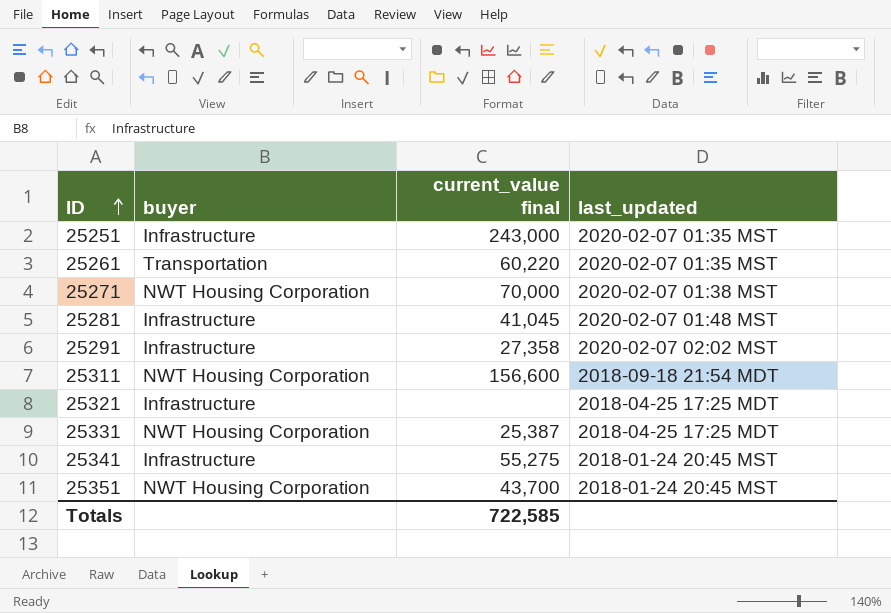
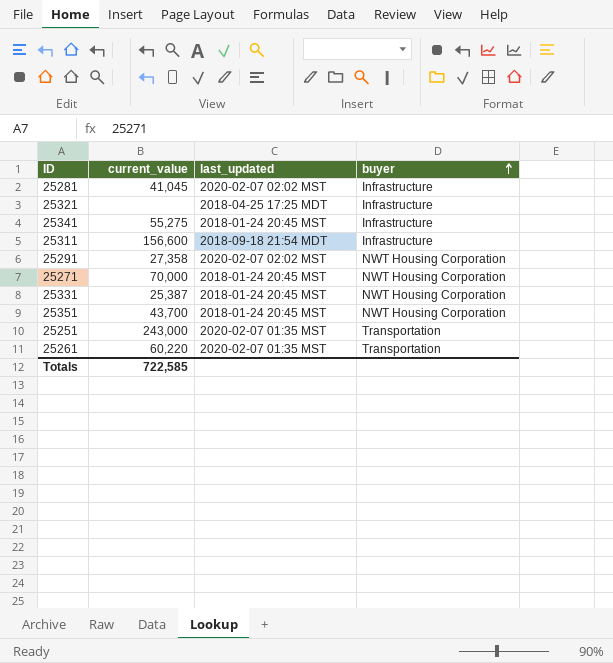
row order: ID ascending -> buyer ascending
column name: current_value final -> current_value
column buyer | position: 2 -> 4
25281 | last_updated: 2020-02-07 01:48 MST -> 2020-02-07 02:02 MST
25311 | buyer: NWT Housing Corporation -> Infrastructure
25291 | buyer: Infrastructure -> NWT Housing Corporation
25271 | last_updated: 2020-02-07 01:38 MST -> 2018-01-24 20:45 MST
25331 | last_updated: 2018-04-25 17:25 MDT -> 2018-01-24 20:45 MST
25251 | buyer: Infrastructure -> Transportation

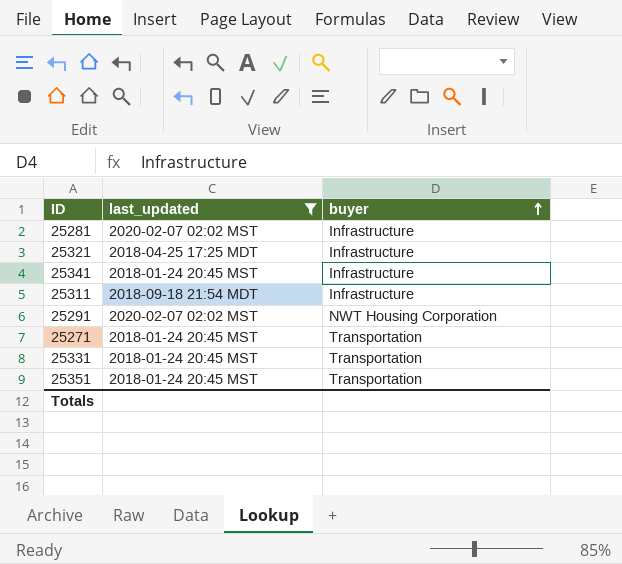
filter: none -> last_updated != 2020-02-07 01:35 MST
column current_value | position: 2 -> none
25271 | buyer: NWT Housing Corporation -> Transportation
25331 | buyer: NWT Housing Corporation -> Transportation
25351 | buyer: NWT Housing Corporation -> Transportation

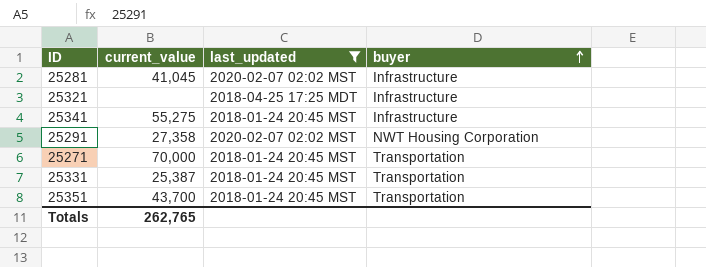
column current_value | position: none -> 2
row 25311: 2018-09-18 21:54 MDT | Infrastructure -> none

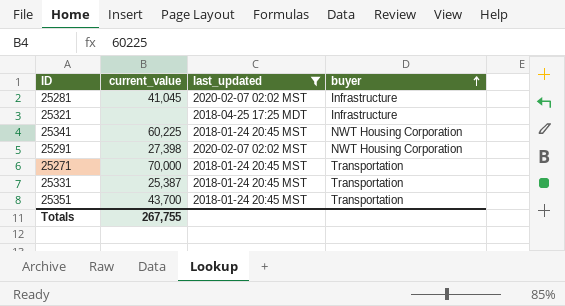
25341 | current_value: 55,275 -> 60,225
25341 | buyer: Infrastructure -> NWT Housing Corporation
25291 | current_value: 27,358 -> 27,398
Totals | current_value: 262,765 -> 267,755

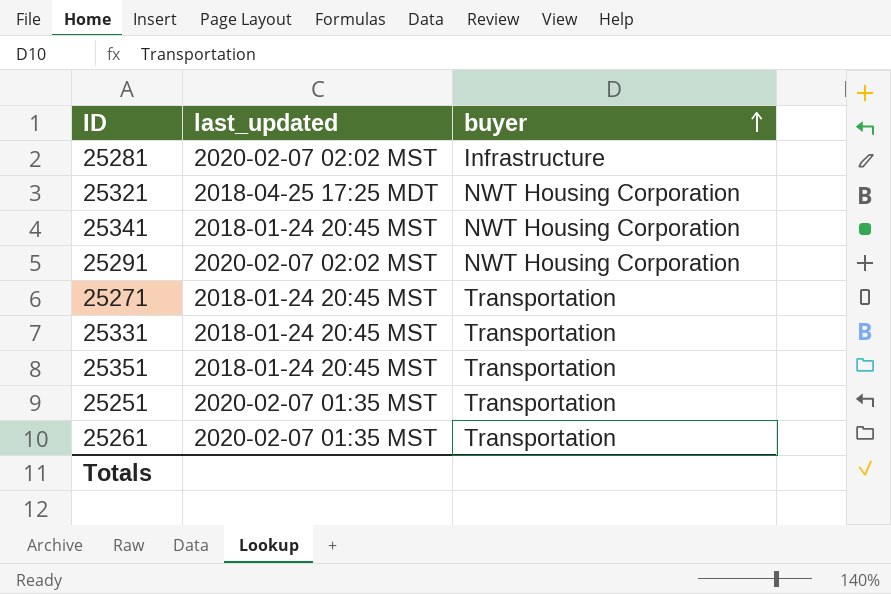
filter: last_updated != 2020-02-07 01:35 MST -> none
column current_value | position: 2 -> none
25321 | buyer: Infrastructure -> NWT Housing Corporation

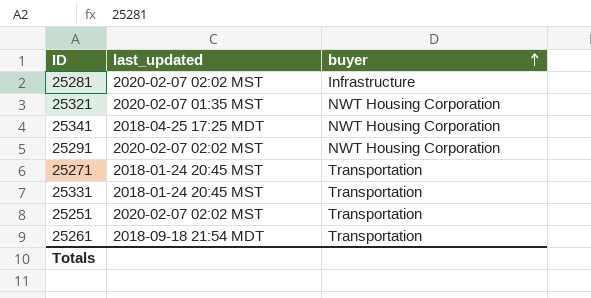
row 25351: 2018-01-24 20:45 MST | Transportation -> none
25321 | last_updated: 2018-04-25 17:25 MDT -> 2020-02-07 01:35 MST
25341 | last_updated: 2018-01-24 20:45 MST -> 2018-04-25 17:25 MDT
25251 | last_updated: 2020-02-07 01:35 MST -> 2020-02-07 02:02 MST
25261 | last_updated: 2020-02-07 01:35 MST -> 2018-09-18 21:54 MDT

